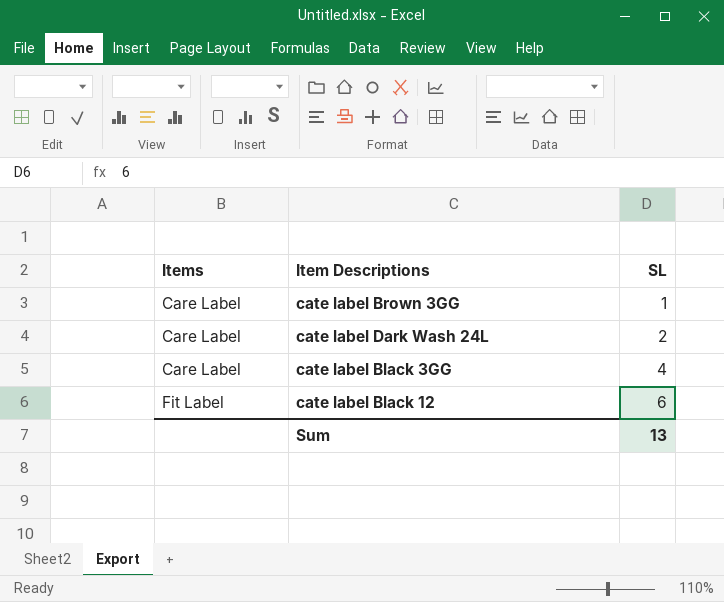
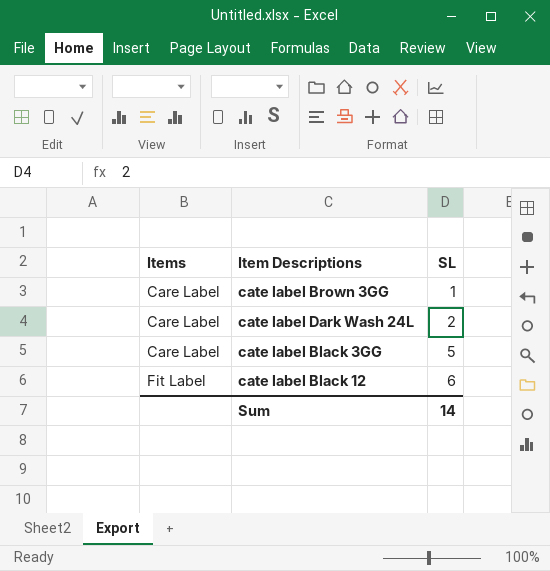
cate label Black 3GG | SL: 4 -> 5
Sum | SL: 13 -> 14

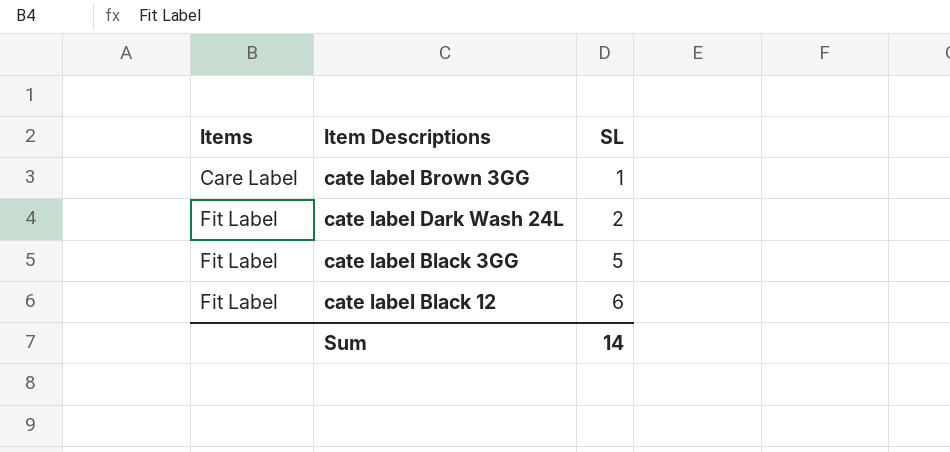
cate label Dark Wash 24L | Items: Care Label -> Fit Label
cate label Black 3GG | Items: Care Label -> Fit Label

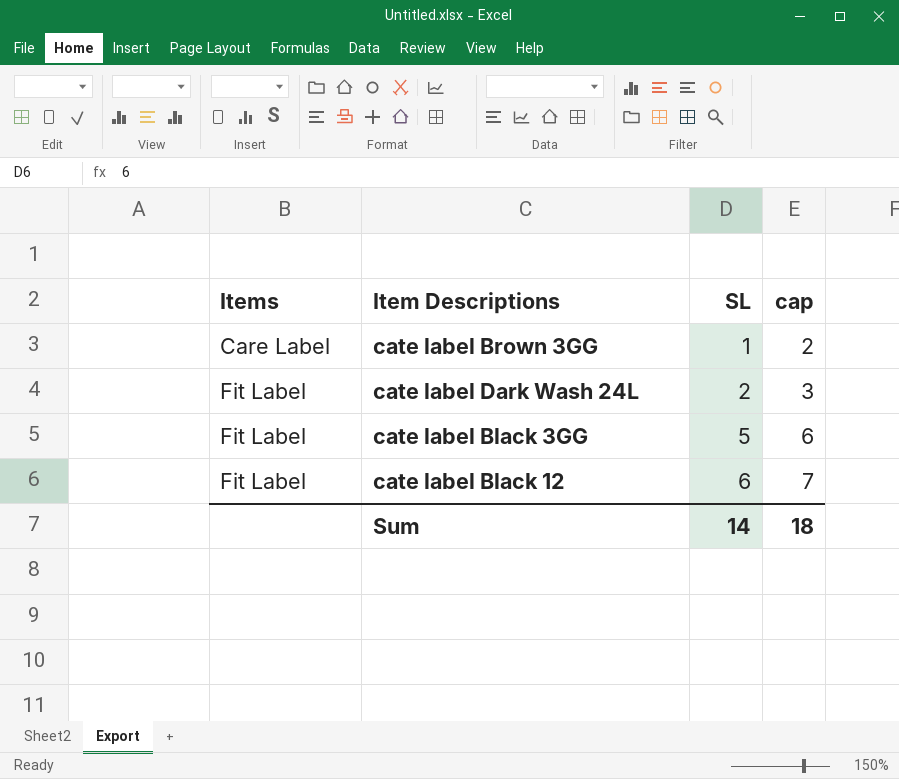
column cap | formula: none -> [SL] + 1

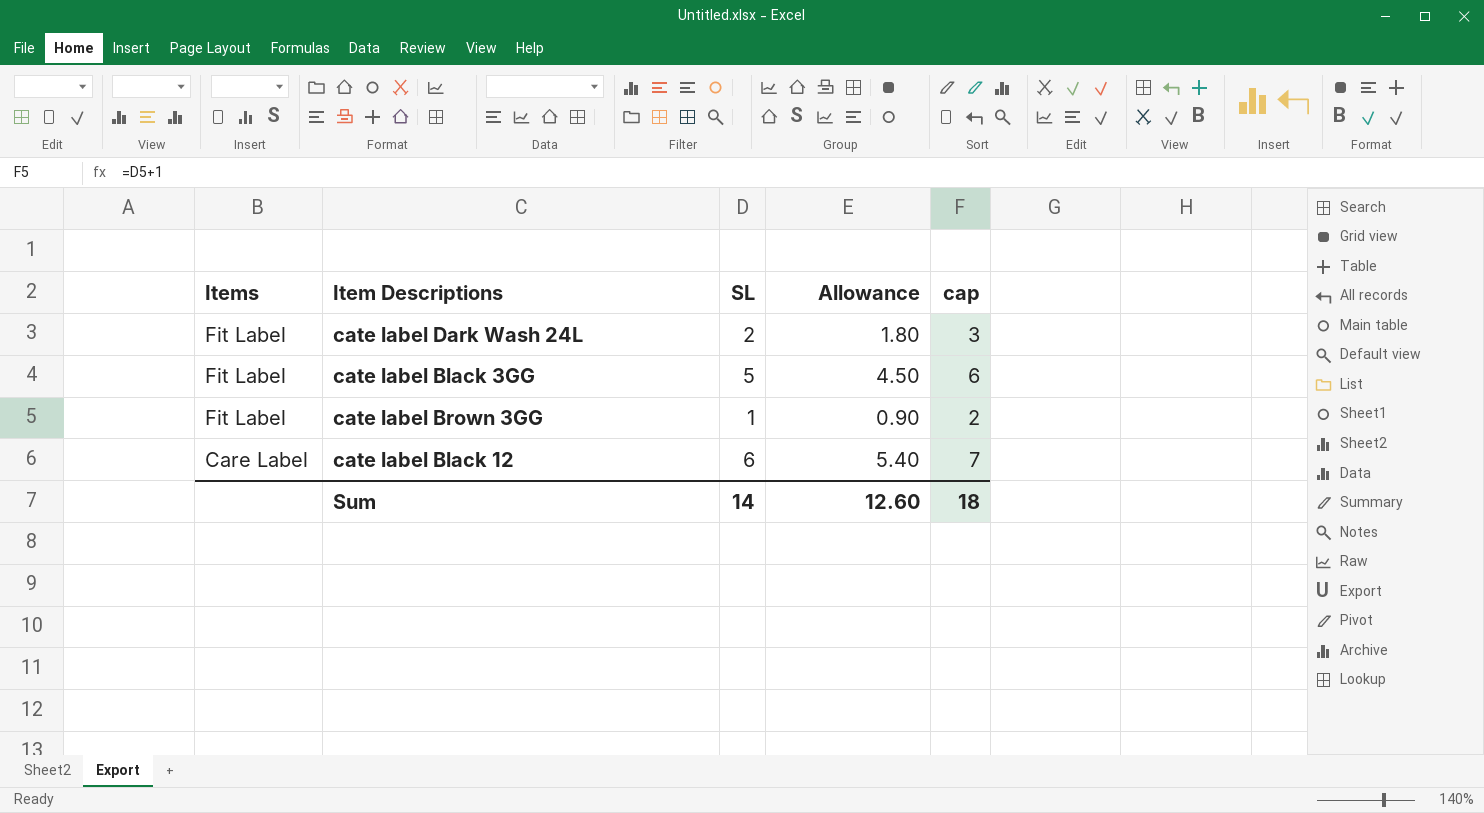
row order: Items ascending -> Items descending
column Allowance | formula: none -> [SL] * 0.9
cate label Brown 3GG | Items: Care Label -> Fit Label
cate label Black 12 | Items: Fit Label -> Care Label

